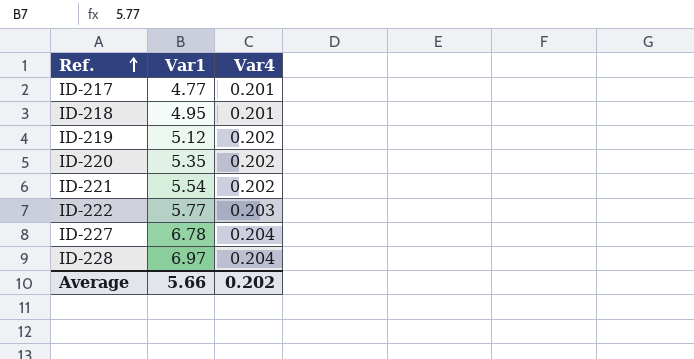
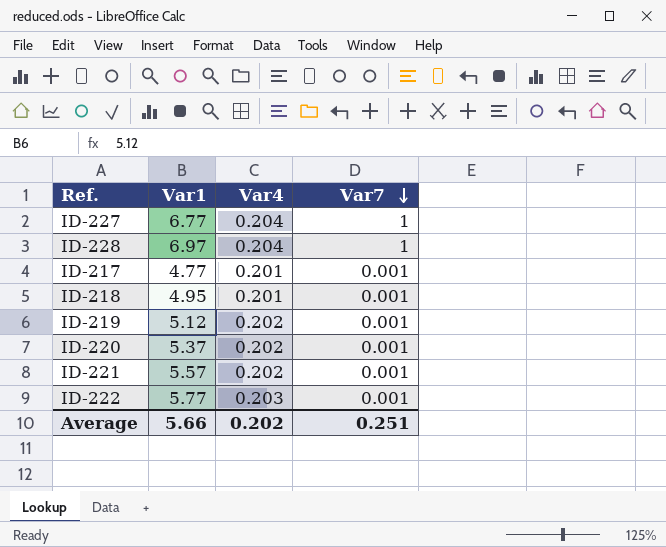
row order: Ref. ascending -> Var7 descending
column Var7 | position: none -> 4
ID-227 | Var1: 6.78 -> 6.77
ID-220 | Var1: 5.35 -> 5.37
ID-221 | Var1: 5.54 -> 5.57

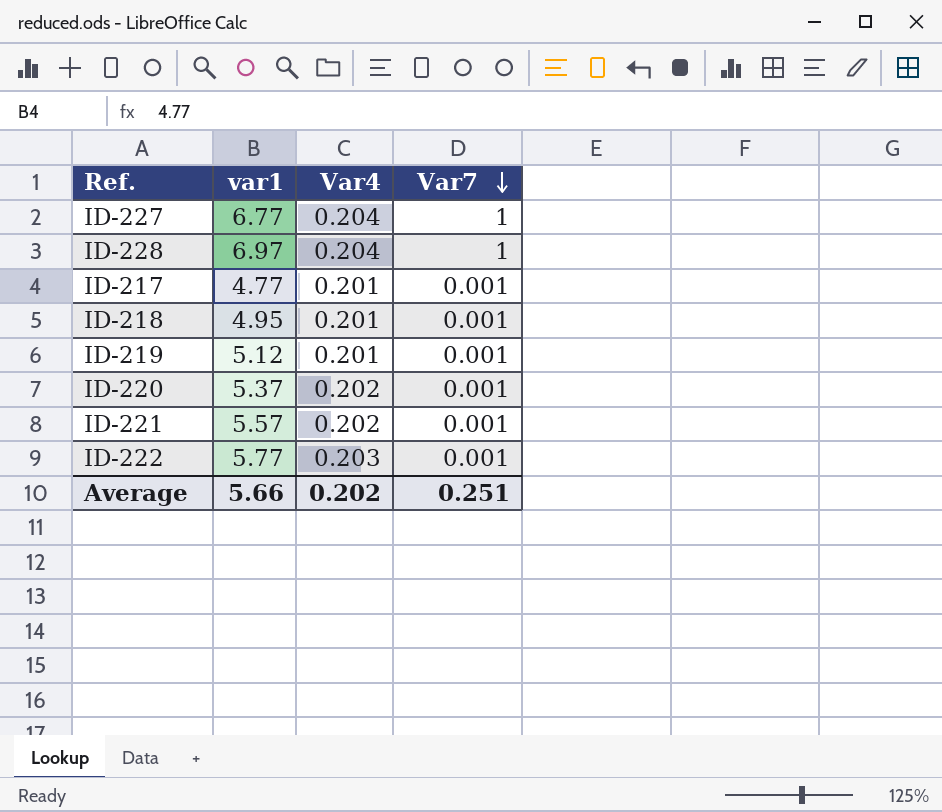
column name: Var1 -> var1
ID-219 | Var4: 0.202 -> 0.201

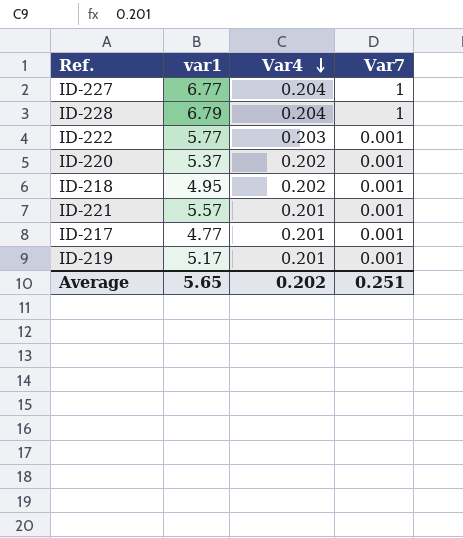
row order: Var7 descending -> Var4 descending
ID-228 | var1: 6.97 -> 6.79
ID-218 | Var4: 0.201 -> 0.202
ID-221 | Var4: 0.202 -> 0.201
ID-219 | var1: 5.12 -> 5.17
Average | var1: 5.66 -> 5.65

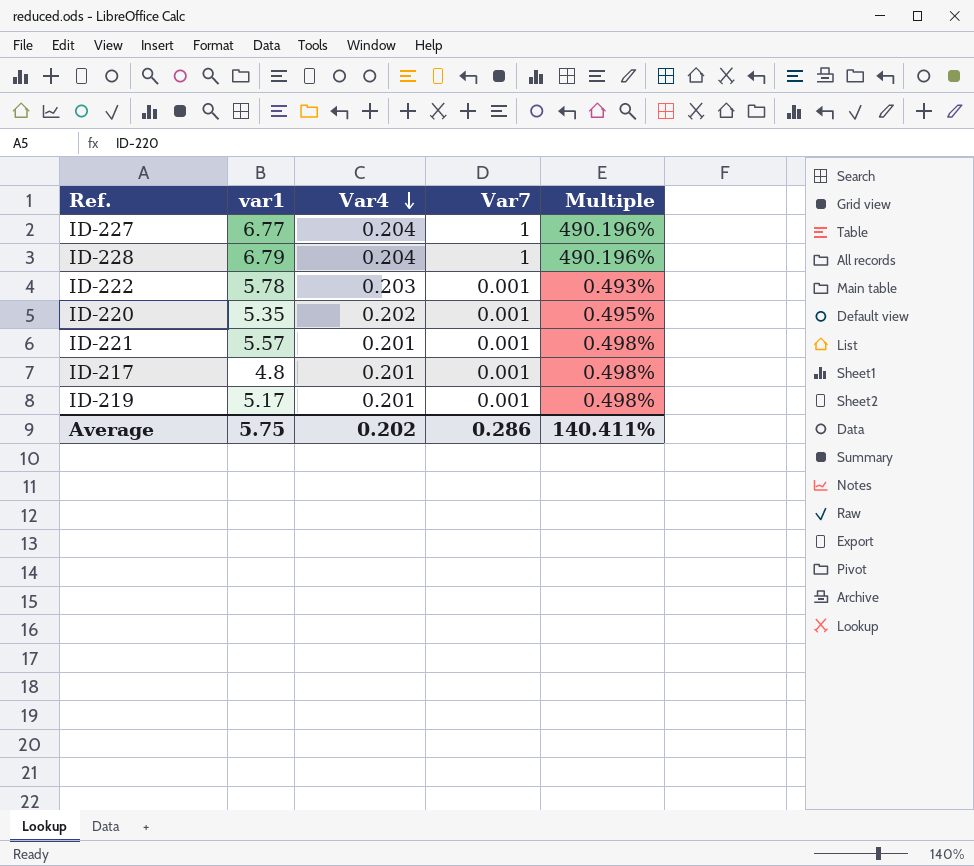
column Multiple | formula: none -> [Var7] / [Var4]
row ID-218: 4.95 | 0.202 | 0.001 -> none
ID-222 | var1: 5.77 -> 5.78
ID-220 | var1: 5.37 -> 5.35
ID-217 | var1: 4.77 -> 4.8
Average | var1: 5.65 -> 5.75
Average | Var7: 0.251 -> 0.286

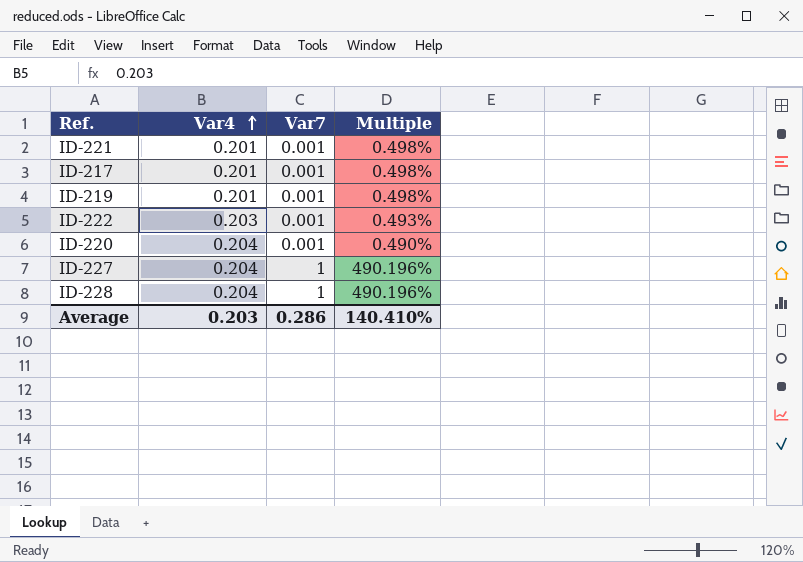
row order: Var4 descending -> Var4 ascending
column var1 | position: 2 -> none
ID-220 | Var4: 0.202 -> 0.204
ID-220 | Multiple: 0.495% -> 0.490%
Average | Var4: 0.202 -> 0.203
Average | Multiple: 140.411% -> 140.410%

